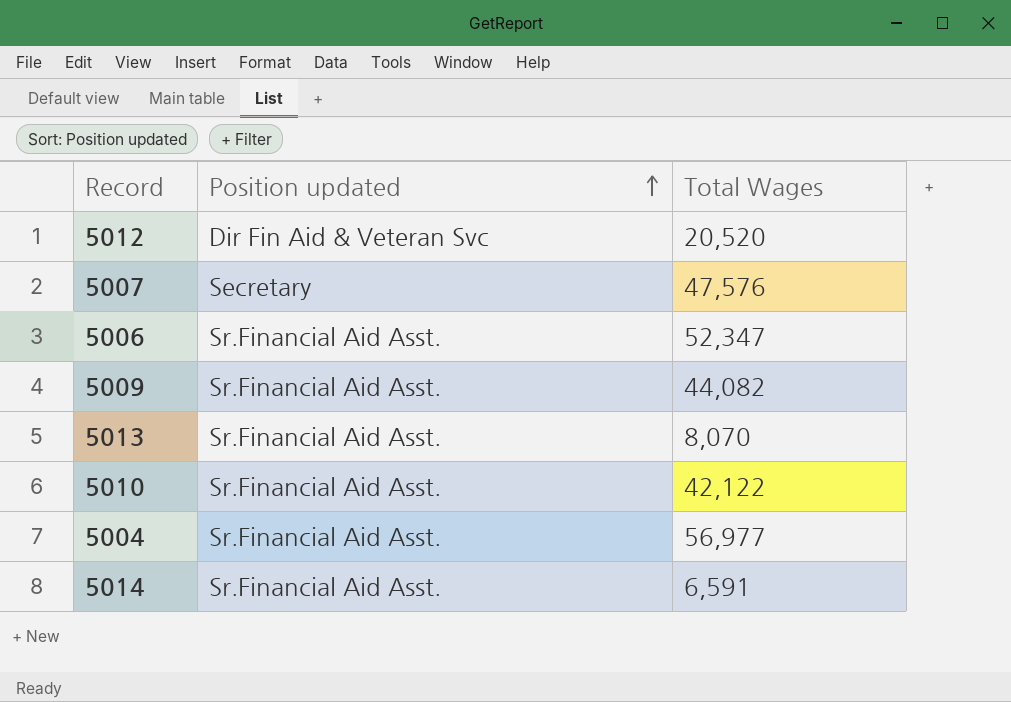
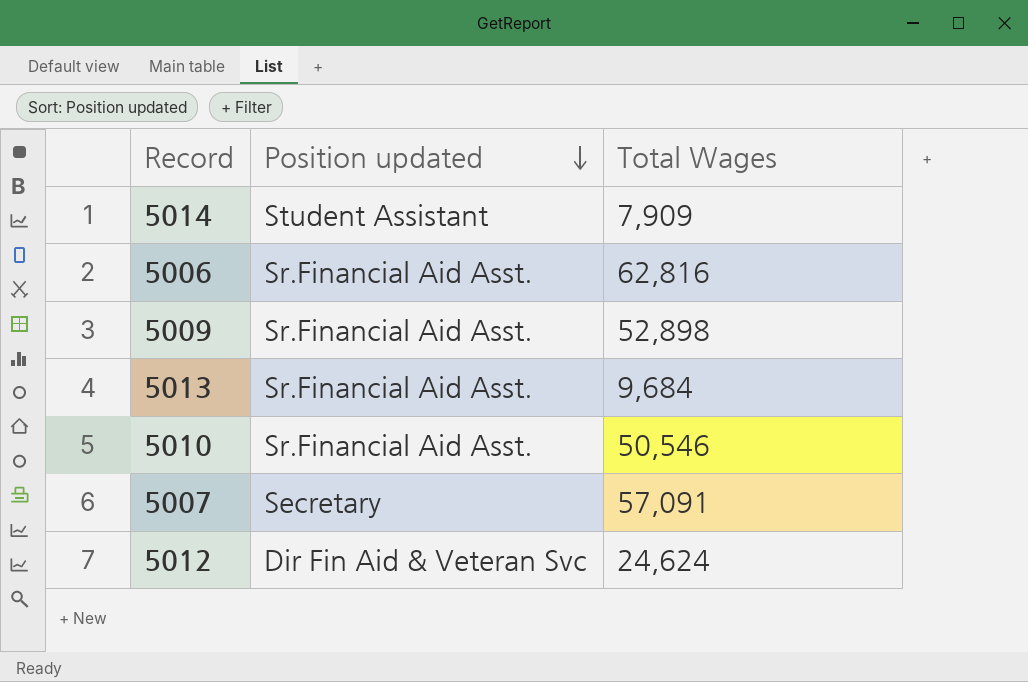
row order: Position updated ascending -> Position updated descending
row 5004: Sr.Financial Aid Asst. | 56,977 -> none
5014 | Position updated: Sr.Financial Aid Asst. -> Student Assistant
5014 | Total Wages: 6,591 -> 7,909
5006 | Total Wages: 52,347 -> 62,816
5009 | Total Wages: 44,082 -> 52,898
5013 | Total Wages: 8,070 -> 9,684
5010 | Total Wages: 42,122 -> 50,546
5007 | Total Wages: 47,576 -> 57,091
5012 | Total Wages: 20,520 -> 24,624

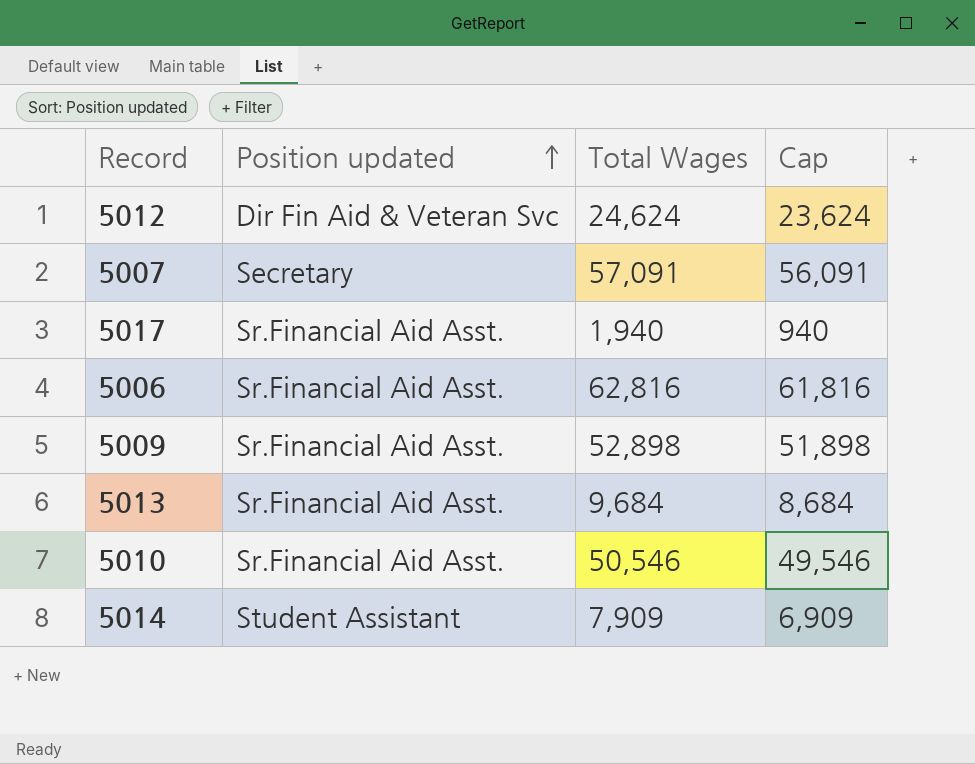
row order: Position updated descending -> Position updated ascending
column Cap | formula: none -> [Total Wages] - 1000
row 5017: none -> Sr.Financial Aid Asst. | 1,940 | 940

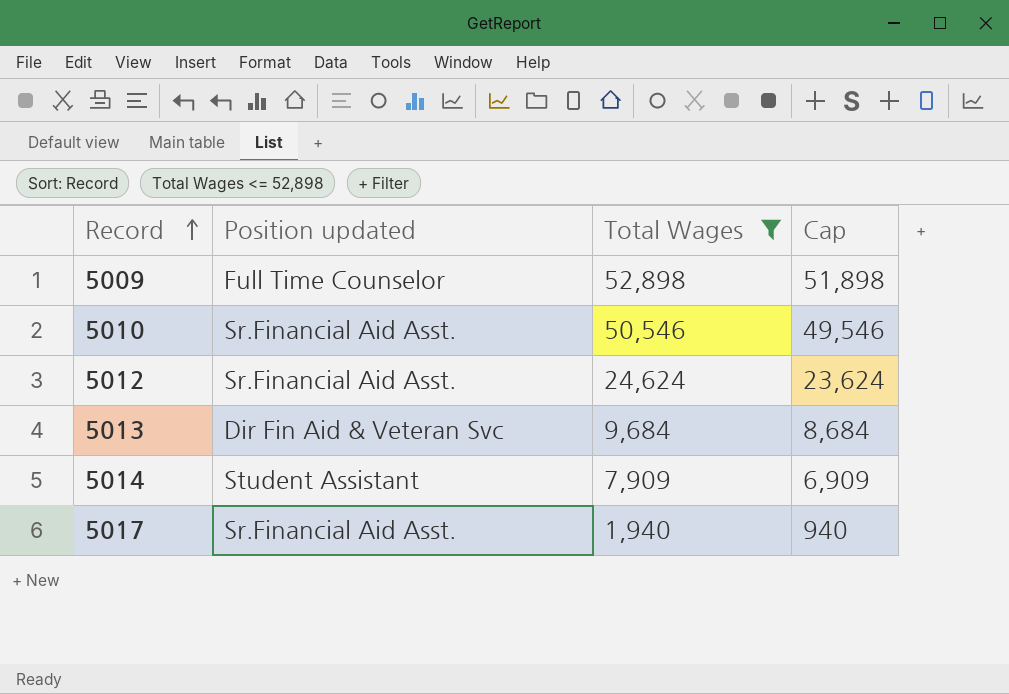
filter: none -> Total Wages <= 52,898
row order: Position updated ascending -> Record ascending
5009 | Position updated: Sr.Financial Aid Asst. -> Full Time Counselor
5012 | Position updated: Dir Fin Aid & Veteran Svc -> Sr.Financial Aid Asst.
5013 | Position updated: Sr.Financial Aid Asst. -> Dir Fin Aid & Veteran Svc

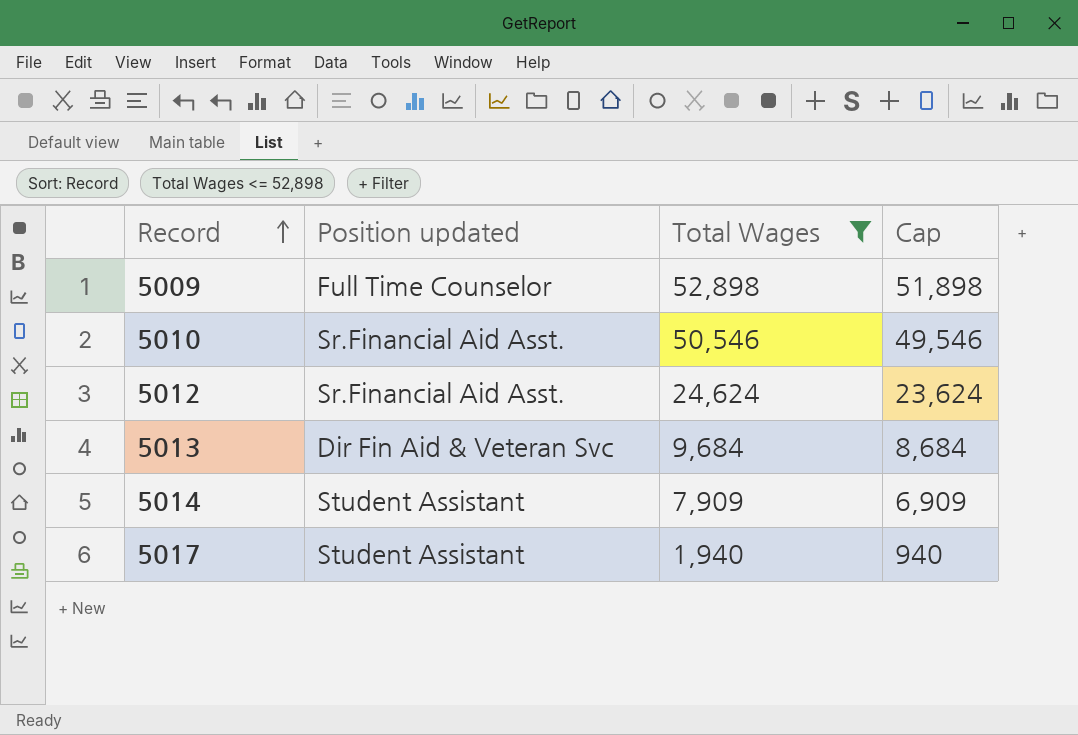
5017 | Position updated: Sr.Financial Aid Asst. -> Student Assistant

